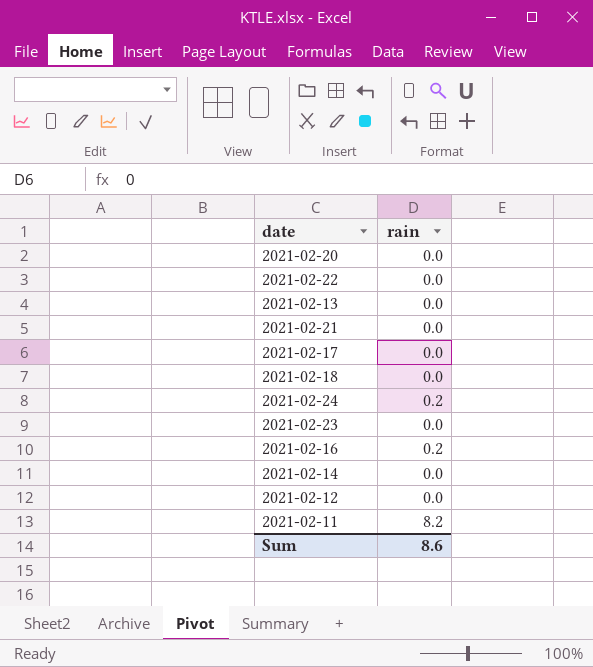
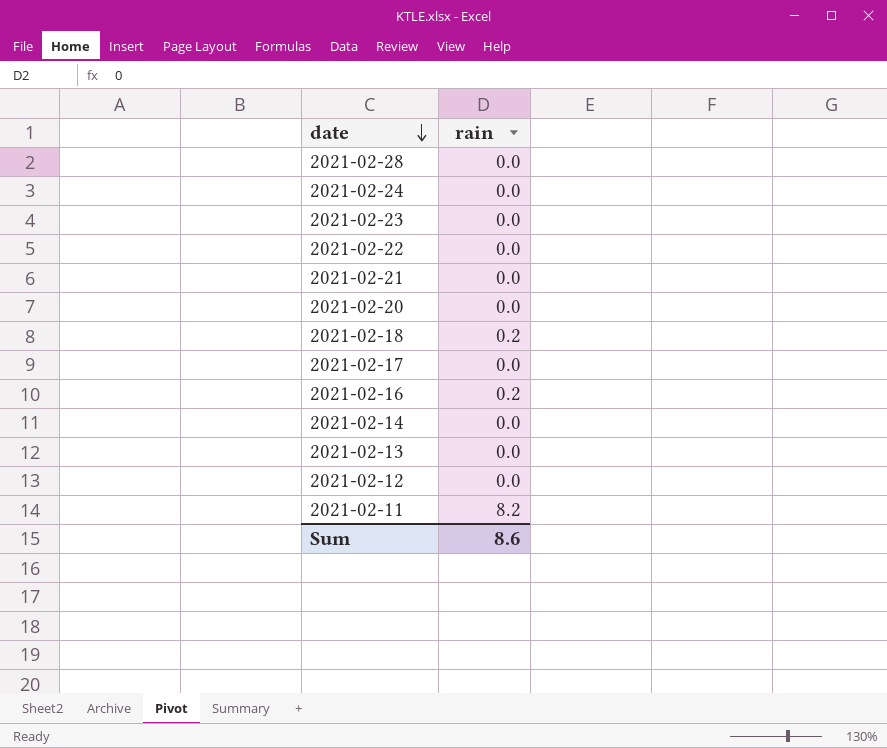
row order: none -> date descending
row 2021-02-28: none -> 0.0
2021-02-24 | rain: 0.2 -> 0.0
2021-02-18 | rain: 0.0 -> 0.2

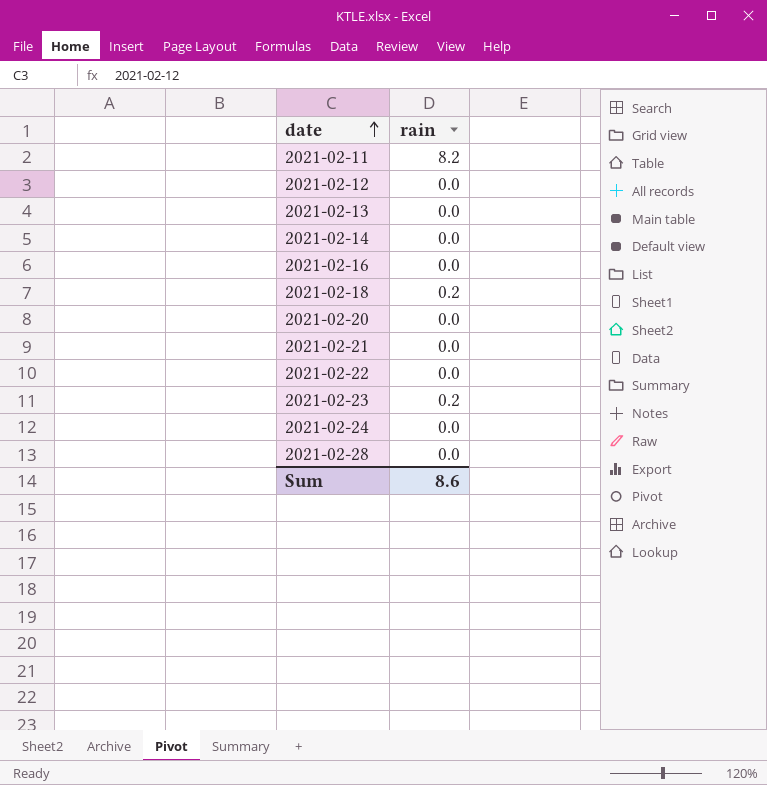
row order: date descending -> date ascending
row 2021-02-17: 0.0 -> none
2021-02-16 | rain: 0.2 -> 0.0
2021-02-23 | rain: 0.0 -> 0.2

